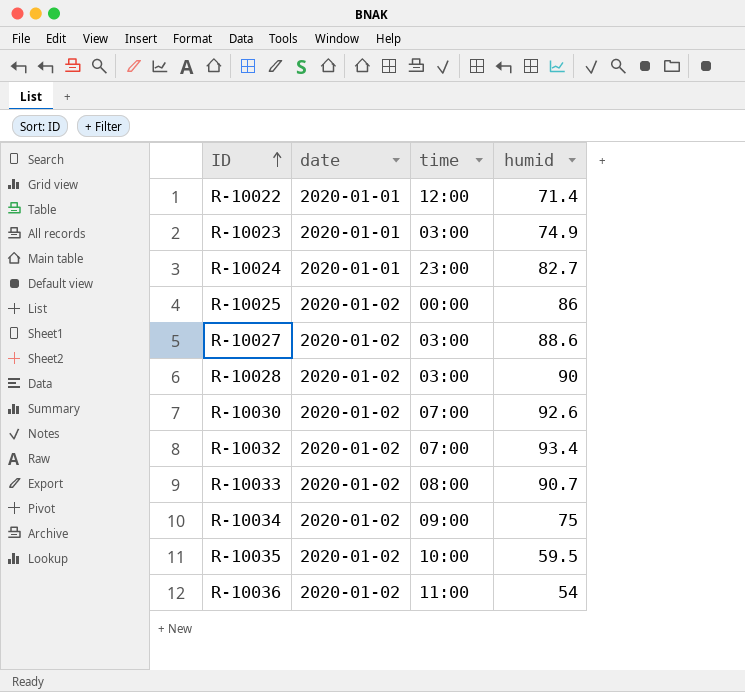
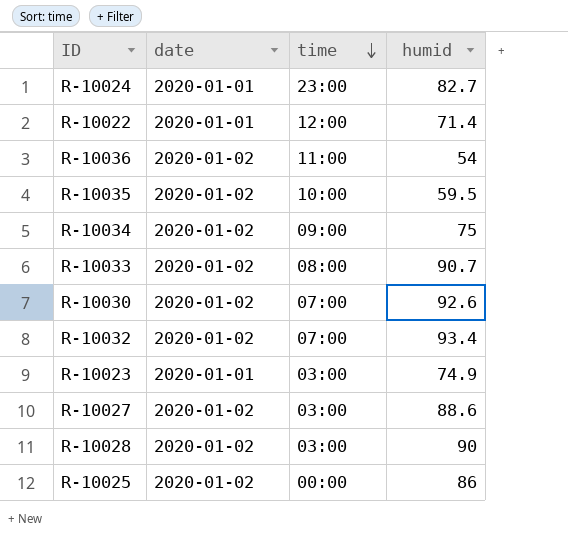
row order: ID ascending -> time descending

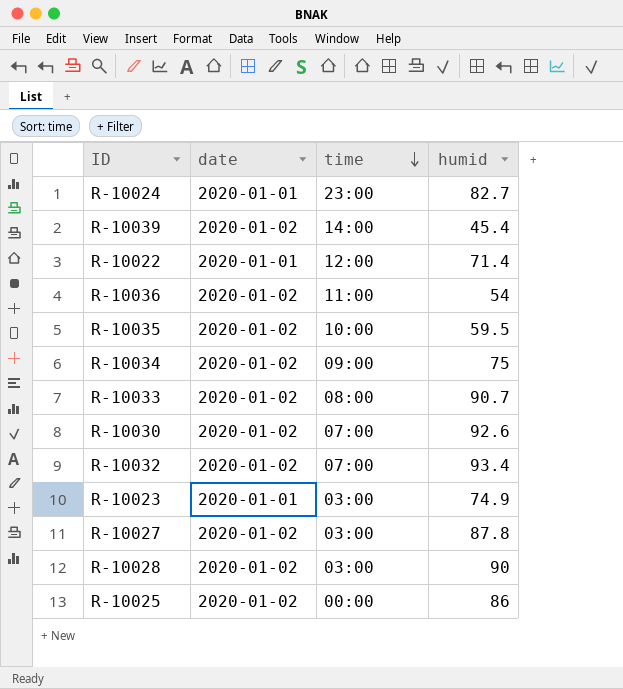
row R-10039: none -> 2020-01-02 | 14:00 | 45.4
R-10027 | humid: 88.6 -> 87.8

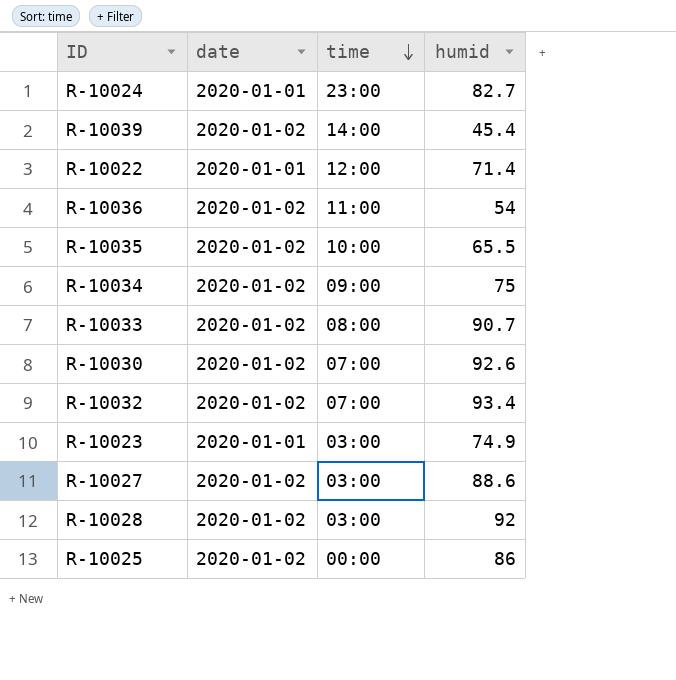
R-10035 | humid: 59.5 -> 65.5
R-10027 | humid: 87.8 -> 88.6
R-10028 | humid: 90 -> 92

